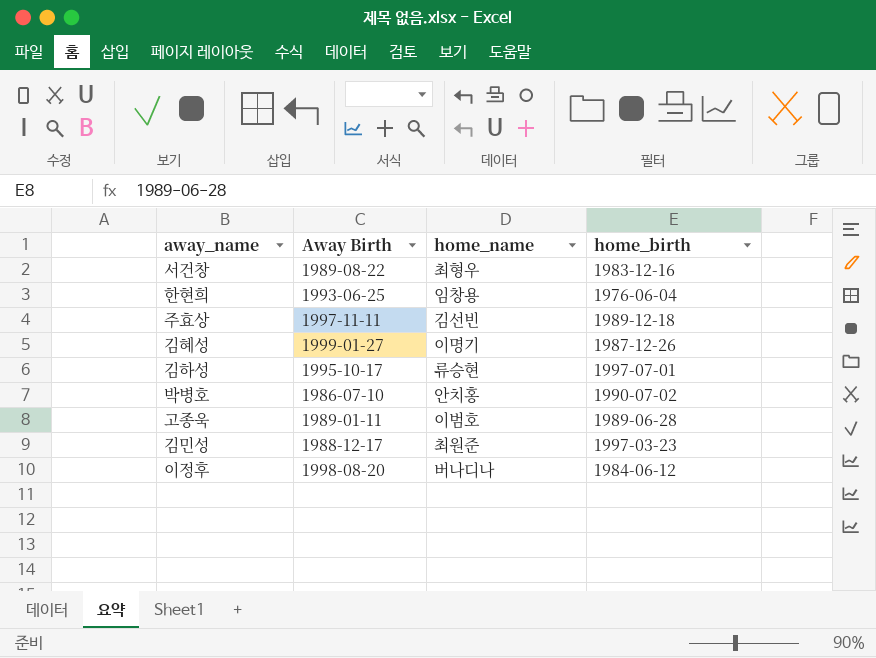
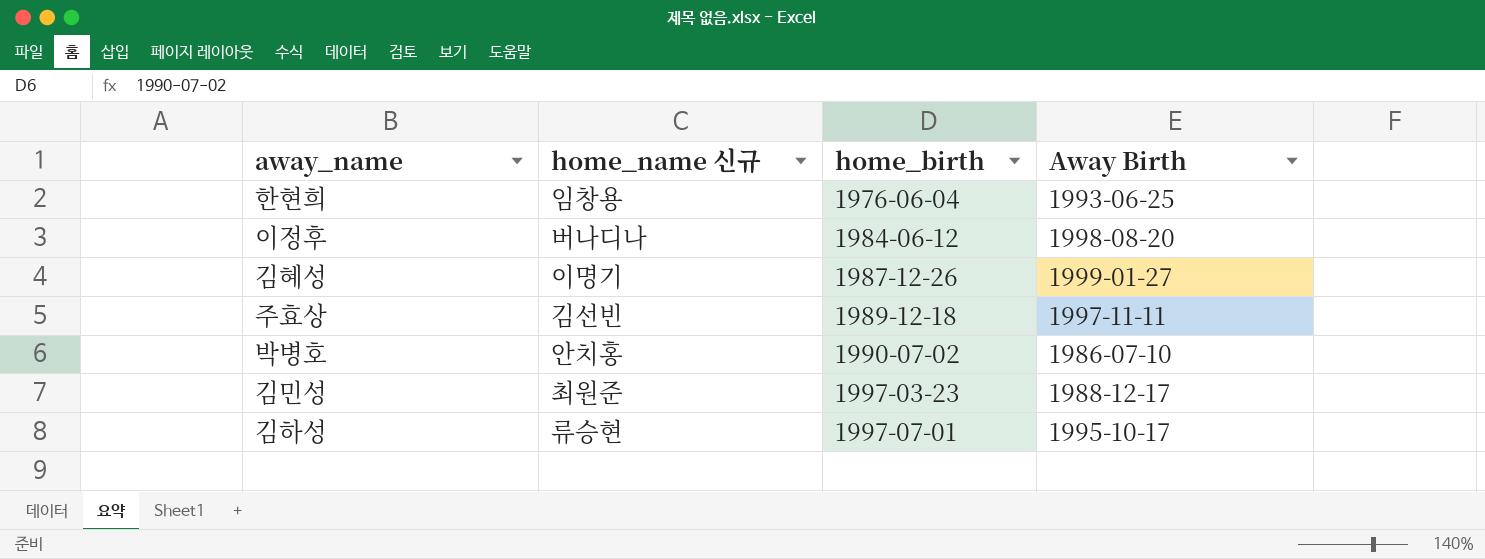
row order: none -> home_birth ascending
column name: home_name -> home_name 신규
column Away Birth | position: 2 -> 4
row 서건창: 1989-08-22 | 최형우 | 1983-12-16 -> none
row 고종욱: 1989-01-11 | 이범호 | 1989-06-28 -> none

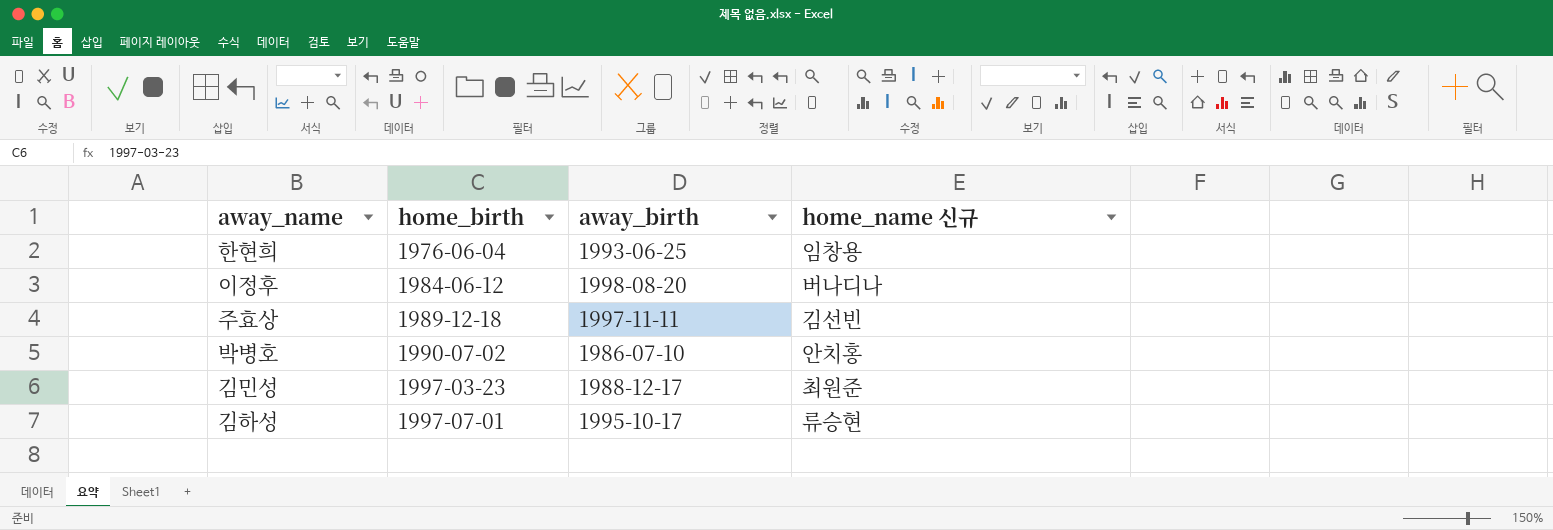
column name: Away Birth -> away_birth
column home_name 신규 | position: 2 -> 4
row 김혜성: 이명기 | 1987-12-26 | 1999-01-27 -> none

